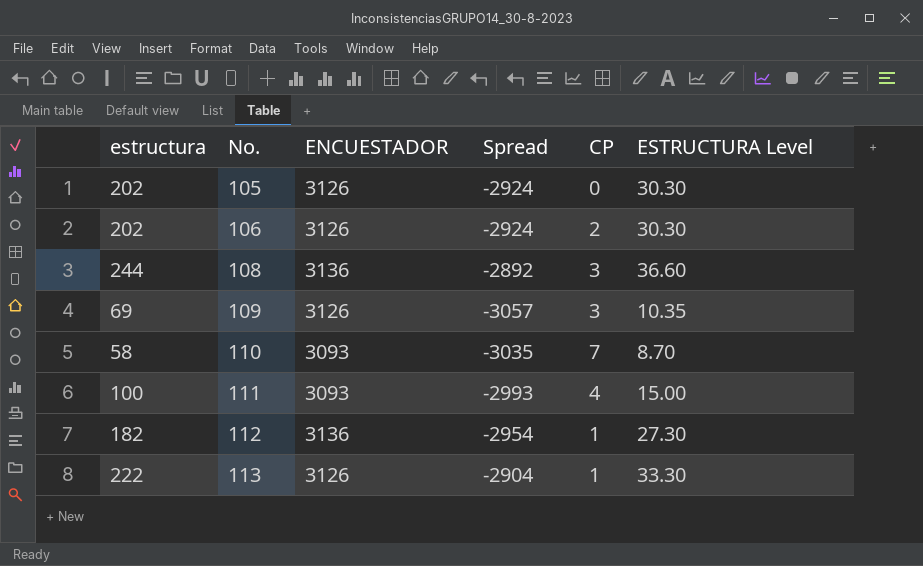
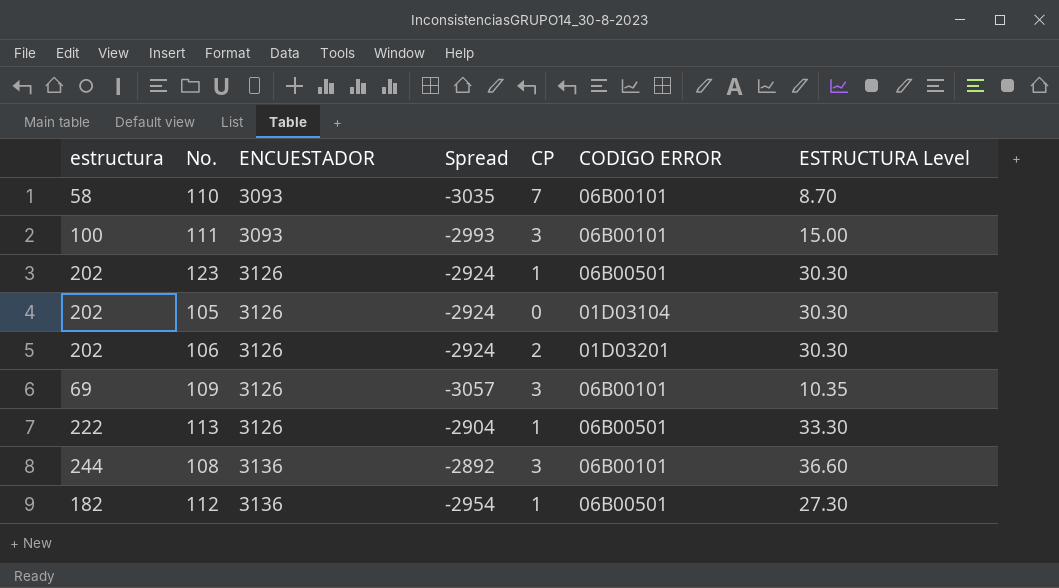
row order: No. ascending -> ENCUESTADOR ascending
column CODIGO ERROR | position: none -> 6
111 | CP: 4 -> 3
row 123: none -> 202 | 3126 | -2924 | 1 | 06B00501 | 30.30

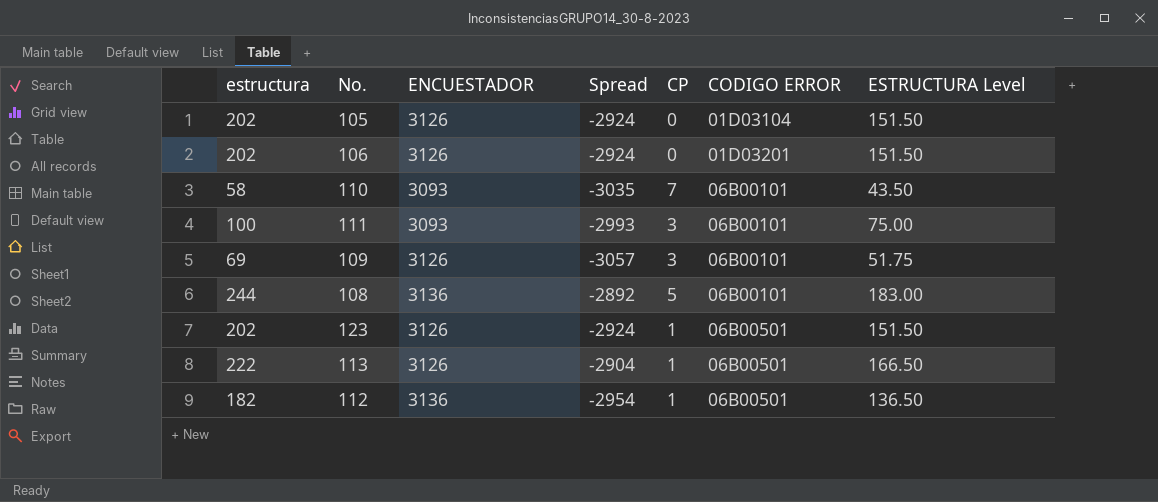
row order: ENCUESTADOR ascending -> CODIGO ERROR ascending
column ESTRUCTURA Level | formula: [estructura] * 0.15 -> [estructura] * 0.75
106 | CP: 2 -> 0
108 | CP: 3 -> 5

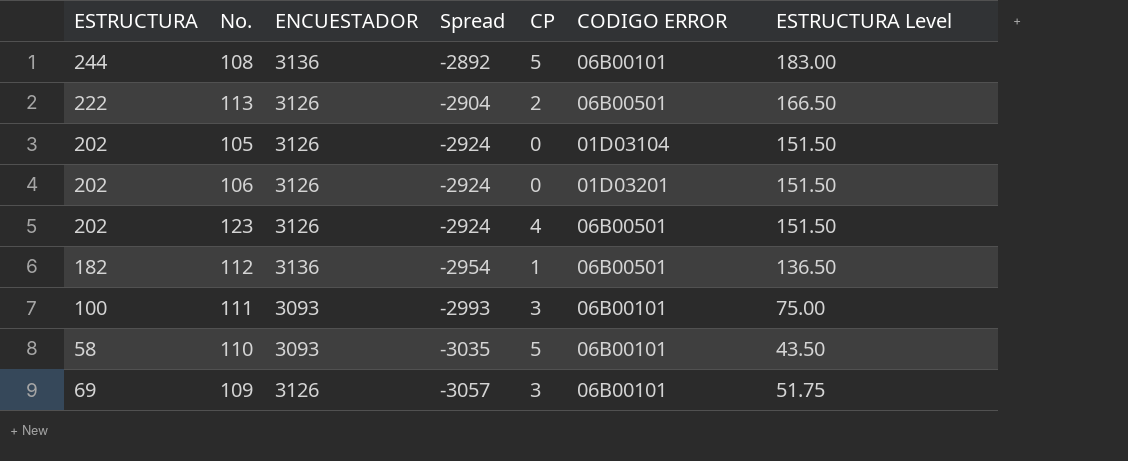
row order: CODIGO ERROR ascending -> Spread descending
column name: estructura -> ESTRUCTURA
113 | CP: 1 -> 2
123 | CP: 1 -> 4
110 | CP: 7 -> 5

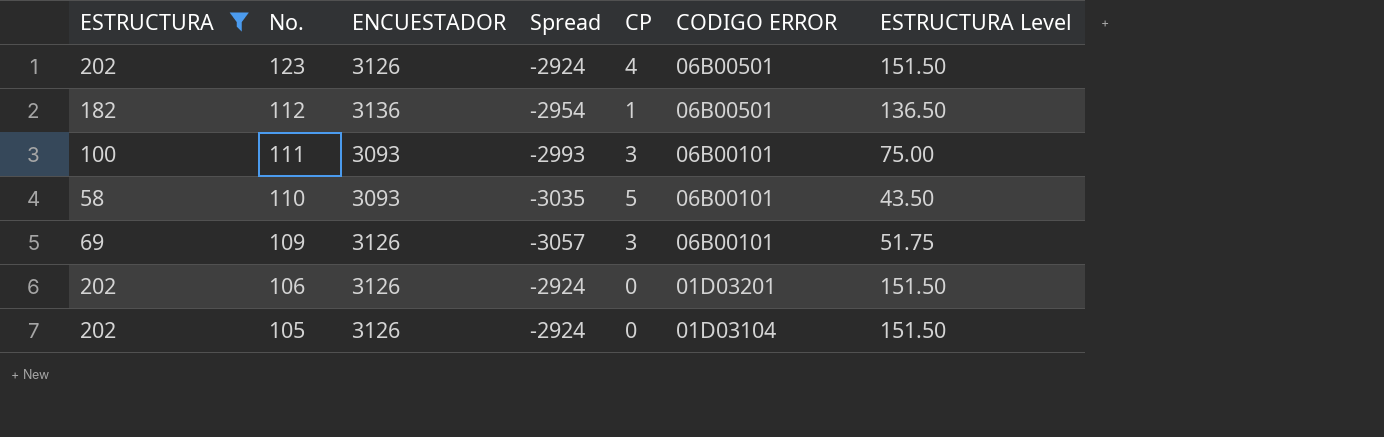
filter: none -> ESTRUCTURA <= 202
row order: Spread descending -> No. descending

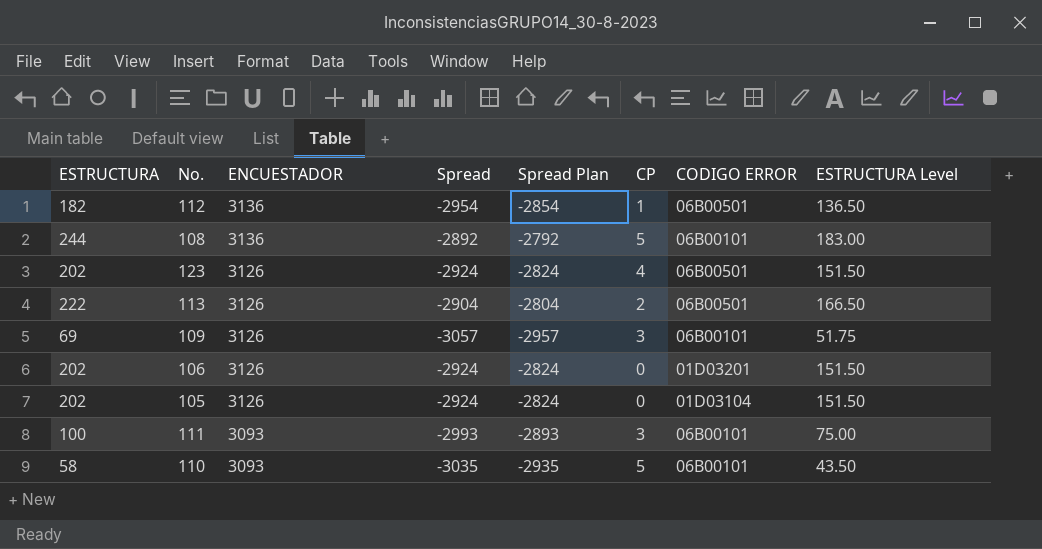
filter: ESTRUCTURA <= 202 -> none
row order: No. descending -> ENCUESTADOR descending
column Spread Plan | formula: none -> [Spread] + 100

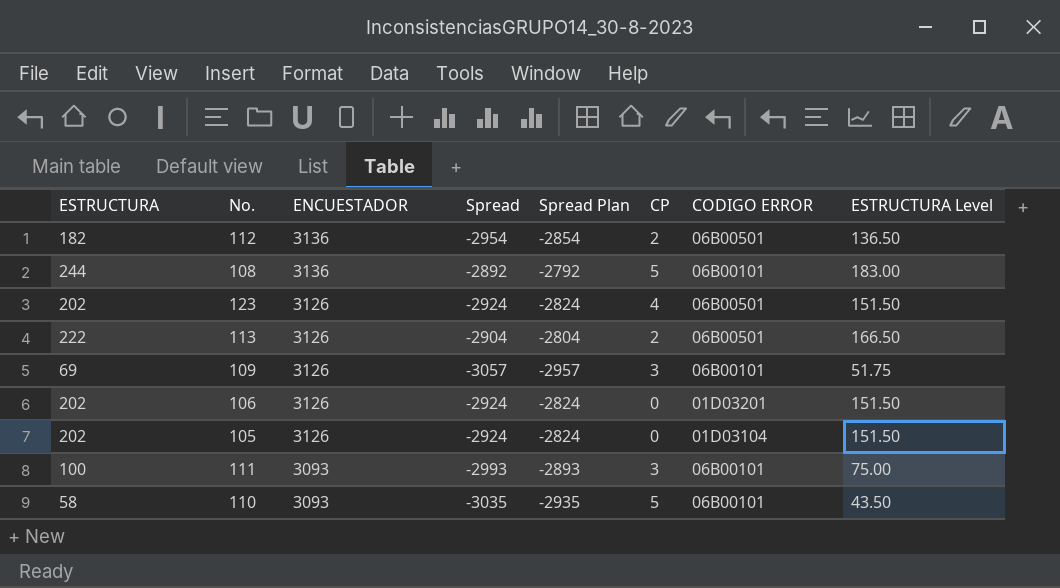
112 | CP: 1 -> 2

